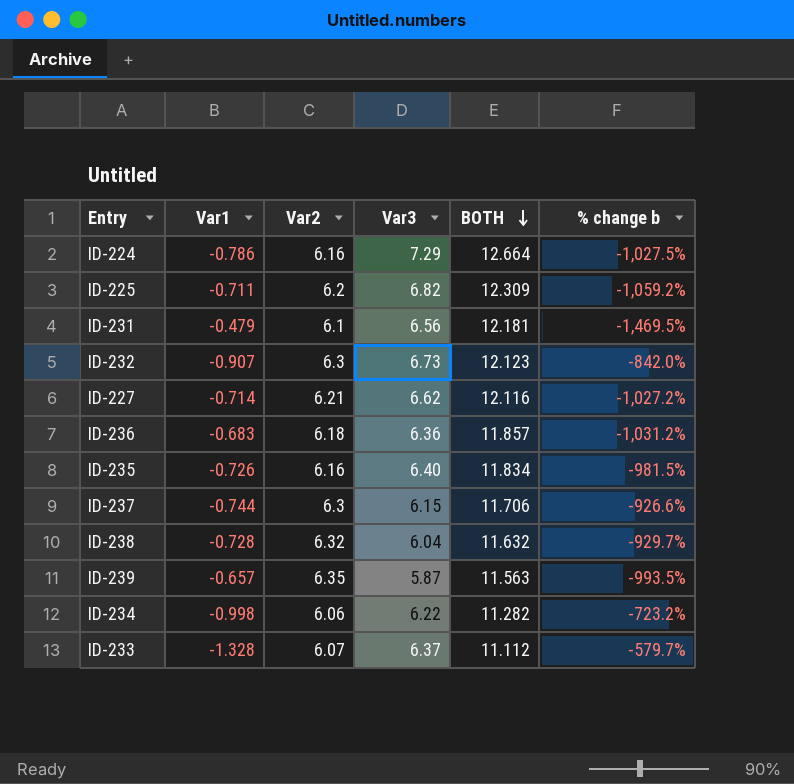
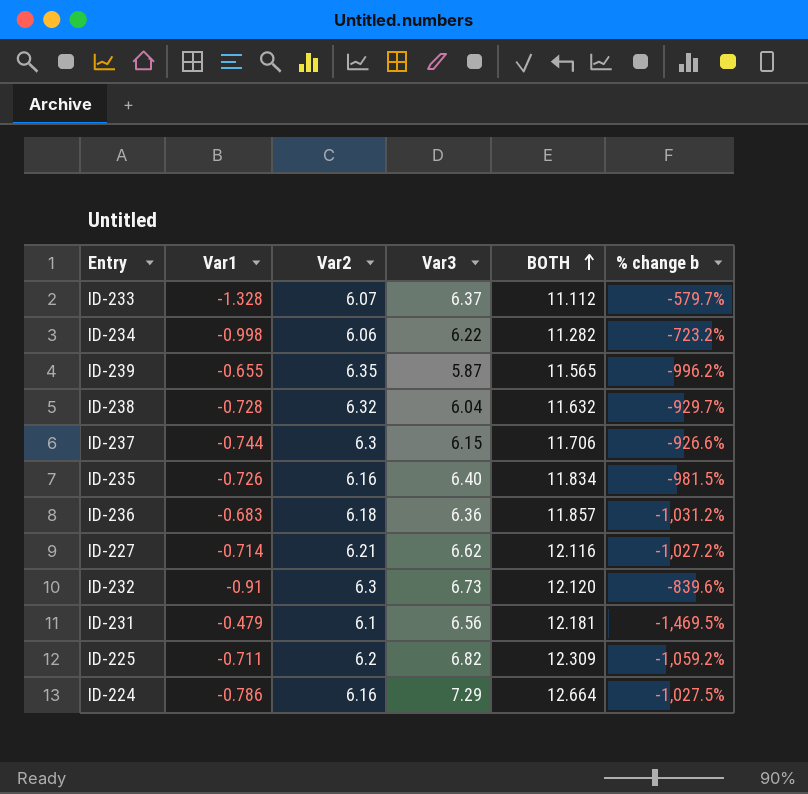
row order: BOTH descending -> BOTH ascending
ID-239 | Var1: -0.657 -> -0.655
ID-239 | BOTH: 11.563 -> 11.565
ID-239 | % change b: -993.5% -> -996.2%
ID-232 | Var1: -0.907 -> -0.91
ID-232 | BOTH: 12.123 -> 12.120
ID-232 | % change b: -842.0% -> -839.6%

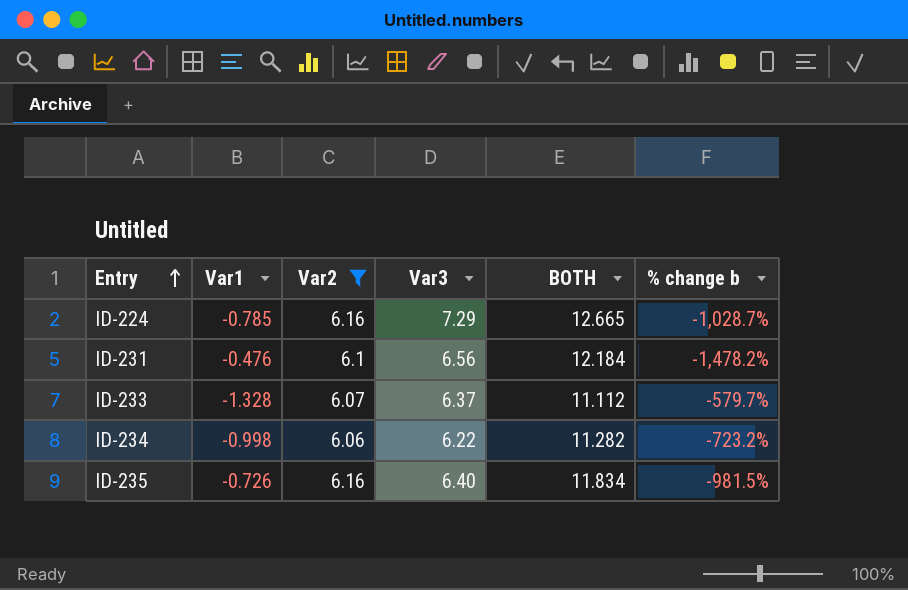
filter: none -> Var2 <= 6.16
row order: BOTH ascending -> Entry ascending
ID-224 | Var1: -0.786 -> -0.785
ID-224 | BOTH: 12.664 -> 12.665
ID-224 | % change b: -1,027.5% -> -1,028.7%
ID-231 | Var1: -0.479 -> -0.476
ID-231 | BOTH: 12.181 -> 12.184
ID-231 | % change b: -1,469.5% -> -1,478.2%

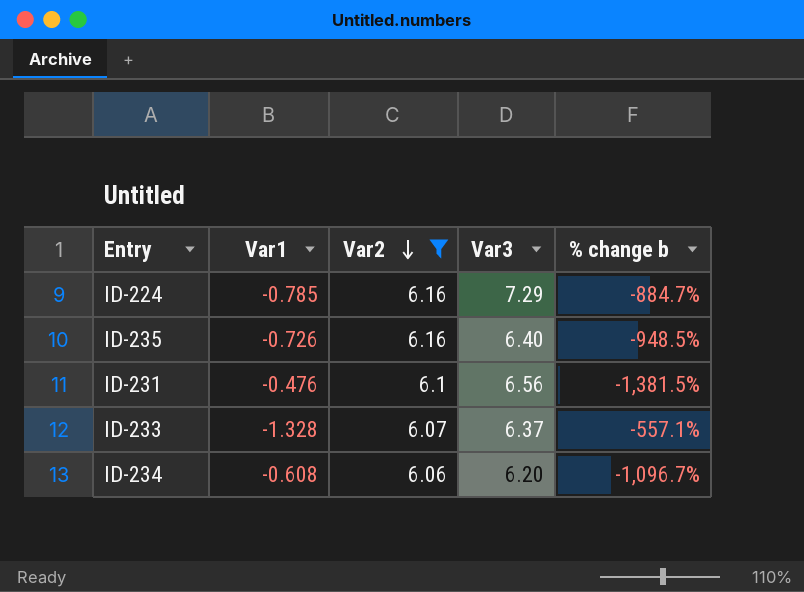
row order: Entry ascending -> Var2 descending
column BOTH | formula: [Var1] + [Var2] + [Var3] -> none
column % change b | formula: ([Var3] - [Var1]) / [Var1] -> ([Var2] - [Var1]) / [Var1]
ID-234 | Var1: -0.998 -> -0.608
ID-234 | Var3: 6.22 -> 6.20

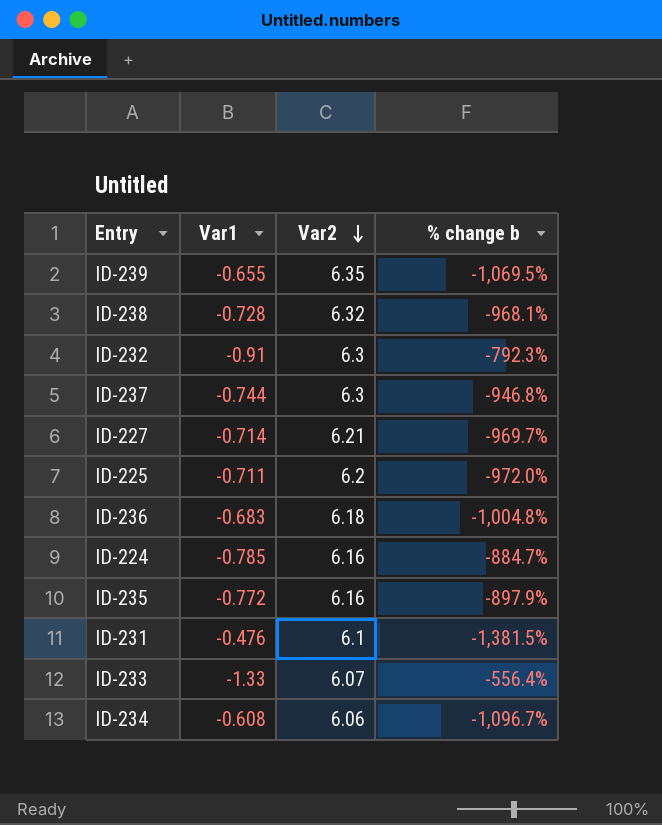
filter: Var2 <= 6.16 -> none
column Var3 | position: 4 -> none
ID-235 | Var1: -0.726 -> -0.772
ID-235 | % change b: -948.5% -> -897.9%
ID-233 | Var1: -1.328 -> -1.33
ID-233 | % change b: -557.1% -> -556.4%

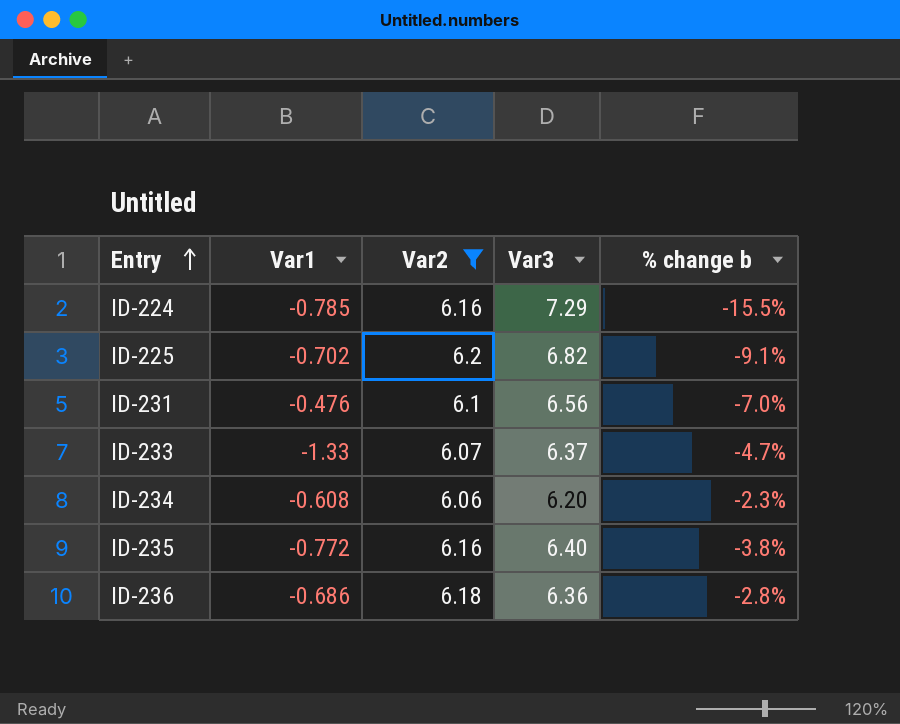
filter: none -> Var2 <= 6.2
row order: Var2 descending -> Entry ascending
column Var3 | position: none -> 4
column % change b | formula: ([Var2] - [Var1]) / [Var1] -> ([Var2] - [Var3]) / [Var3]
ID-225 | Var1: -0.711 -> -0.702
ID-236 | Var1: -0.683 -> -0.686

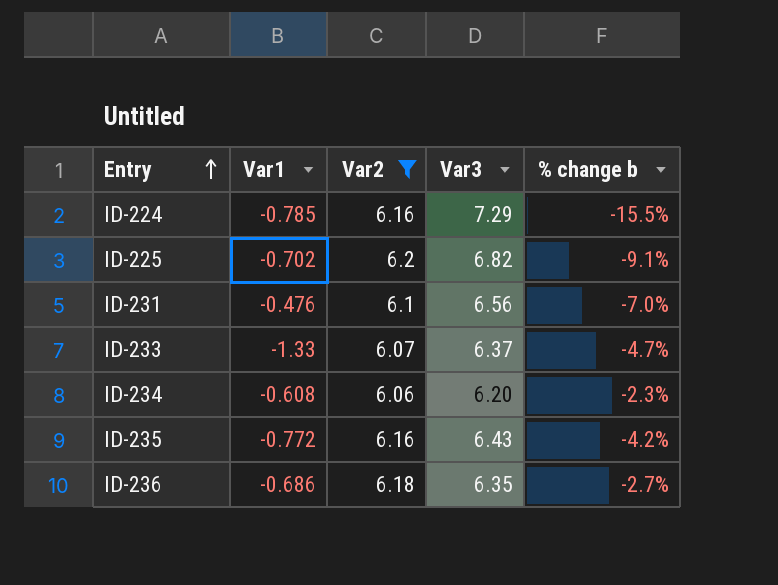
ID-235 | Var3: 6.40 -> 6.43
ID-235 | % change b: -3.8% -> -4.2%
ID-236 | Var3: 6.36 -> 6.35
ID-236 | % change b: -2.8% -> -2.7%

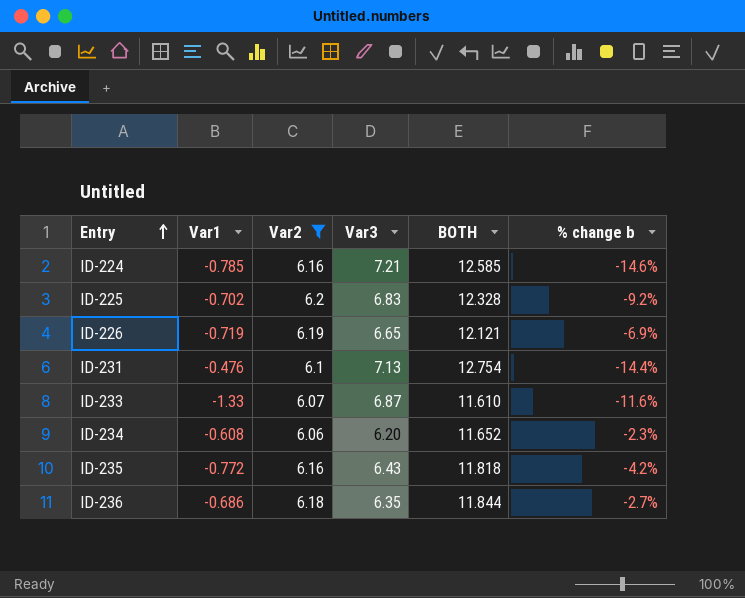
column BOTH | formula: none -> [Var1] + [Var2] + [Var3]
ID-224 | Var3: 7.29 -> 7.21
ID-224 | % change b: -15.5% -> -14.6%
ID-225 | Var3: 6.82 -> 6.83
ID-225 | % change b: -9.1% -> -9.2%
row ID-226: none -> -0.719 | 6.19 | 6.65 | 12.121 | -6.9%
ID-231 | Var3: 6.56 -> 7.13
ID-231 | % change b: -7.0% -> -14.4%
ID-233 | Var3: 6.37 -> 6.87
ID-233 | % change b: -4.7% -> -11.6%

